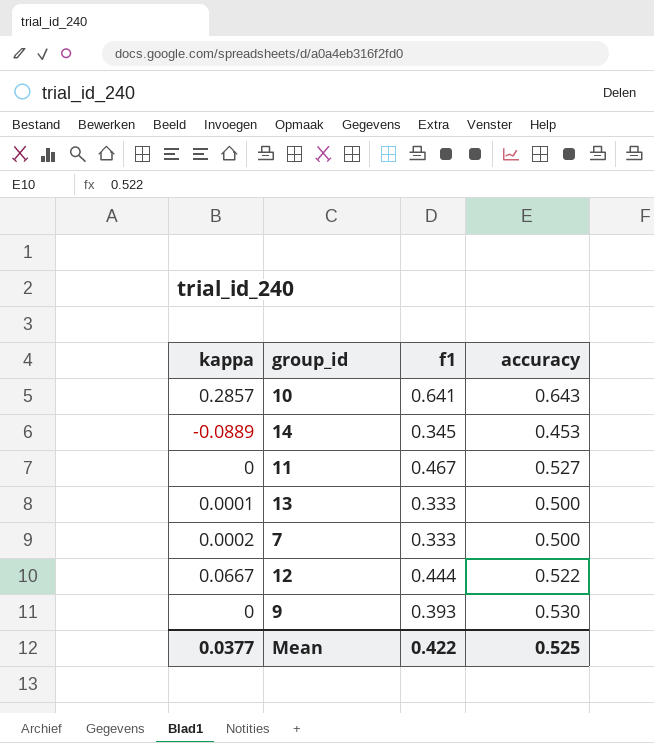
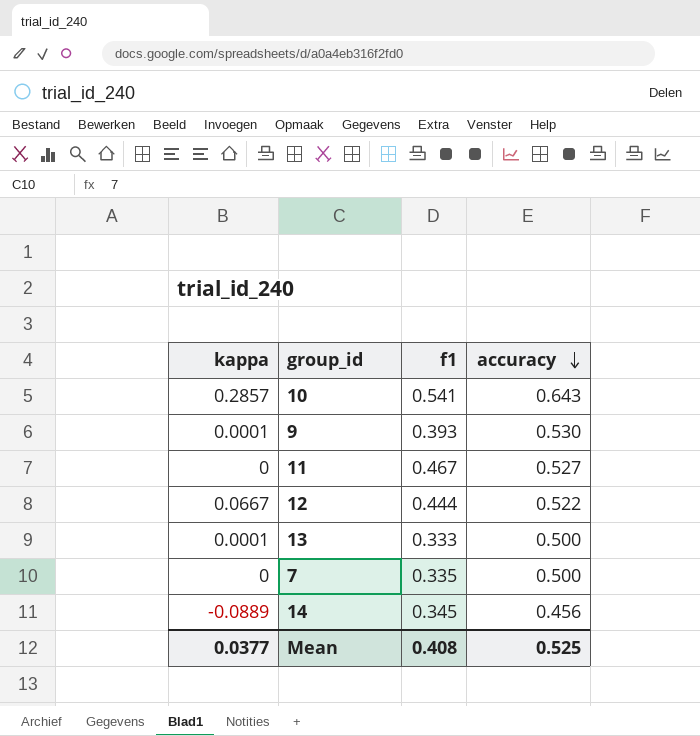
row order: none -> accuracy descending
10 | f1: 0.641 -> 0.541
9 | kappa: 0 -> 0.0001
7 | kappa: 0.0002 -> 0
7 | f1: 0.333 -> 0.335
14 | accuracy: 0.453 -> 0.456
Mean | f1: 0.422 -> 0.408

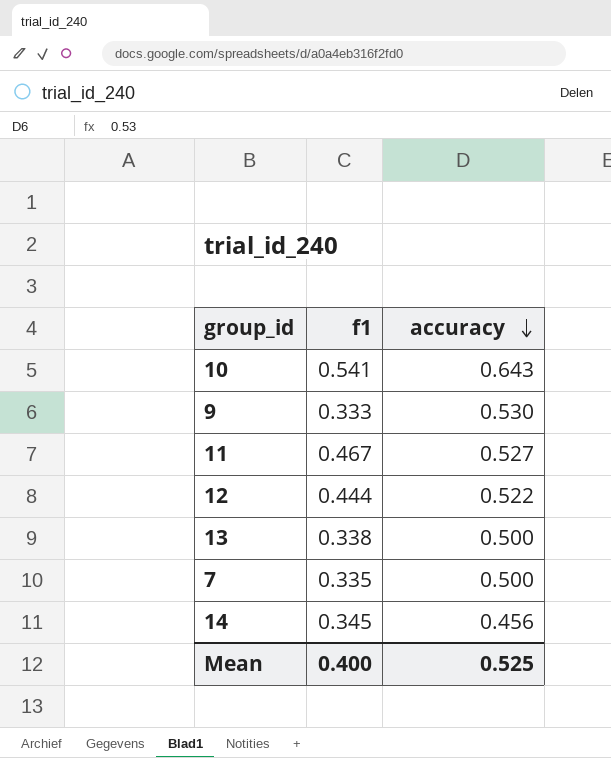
column kappa | position: 1 -> none
9 | f1: 0.393 -> 0.333
13 | f1: 0.333 -> 0.338
Mean | f1: 0.408 -> 0.400

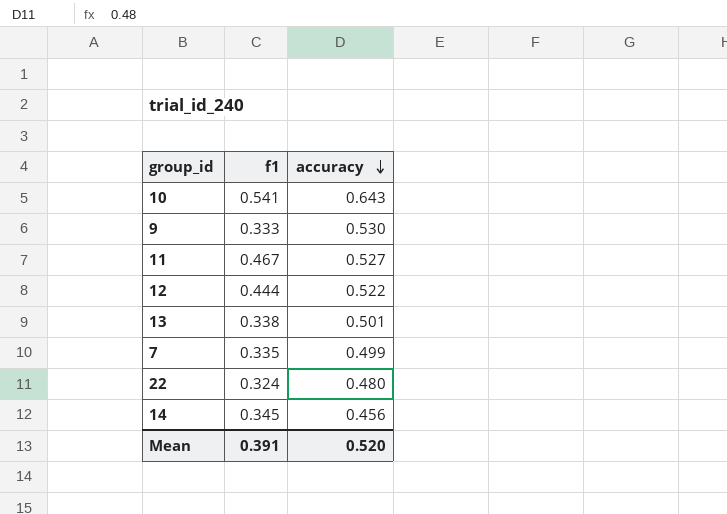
13 | accuracy: 0.500 -> 0.501
7 | accuracy: 0.500 -> 0.499
row 22: none -> 0.324 | 0.480
Mean | f1: 0.400 -> 0.391
Mean | accuracy: 0.525 -> 0.520

